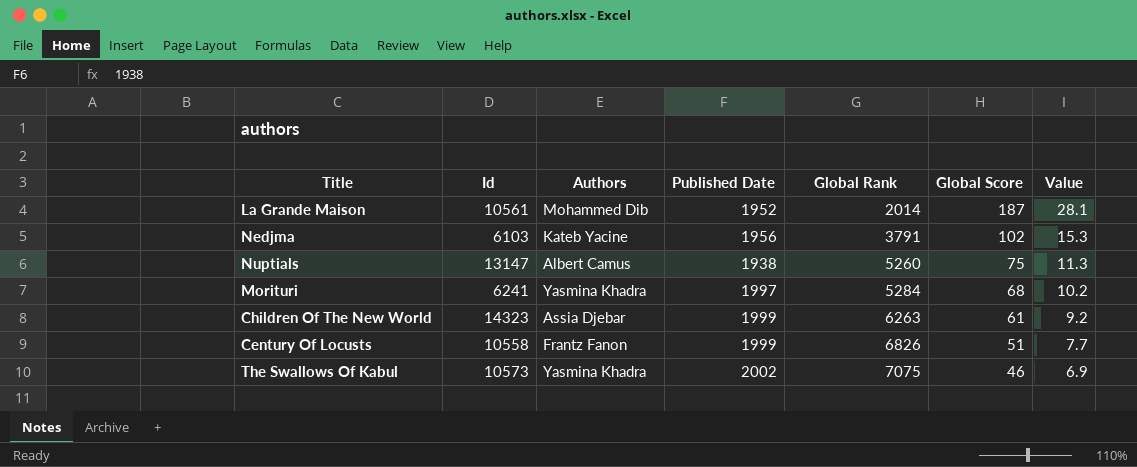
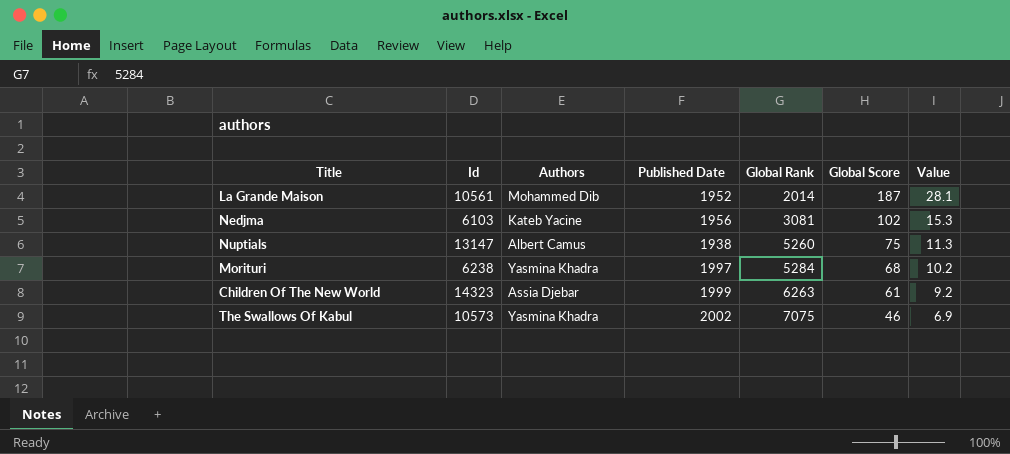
row Century Of Locusts: 10558 | Frantz Fanon | 1999 | 6826 | 51 | 7.7 -> none
Nedjma | Global Rank: 3791 -> 3081
Morituri | Id: 6241 -> 6238

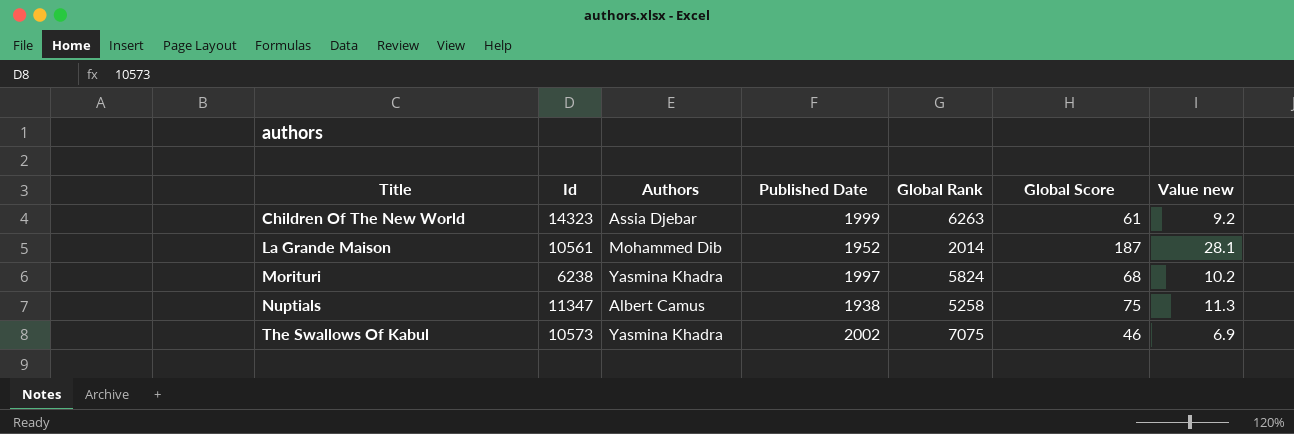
row order: Global Rank ascending -> Title ascending
column name: Value -> Value new
row Nedjma: 6103 | Kateb Yacine | 1956 | 3081 | 102 | 15.3 -> none
Morituri | Global Rank: 5284 -> 5824
Nuptials | Id: 13147 -> 11347
Nuptials | Global Rank: 5260 -> 5258

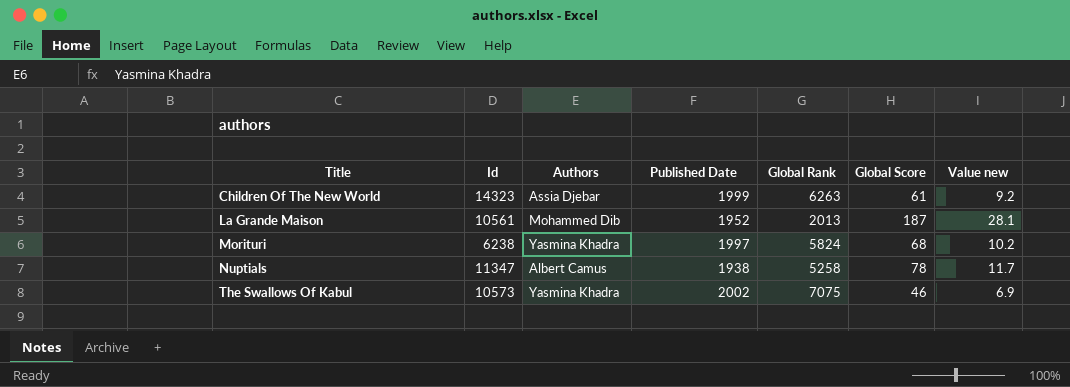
La Grande Maison | Global Rank: 2014 -> 2013
Nuptials | Global Score: 75 -> 78
Nuptials | Value new: 11.3 -> 11.7

